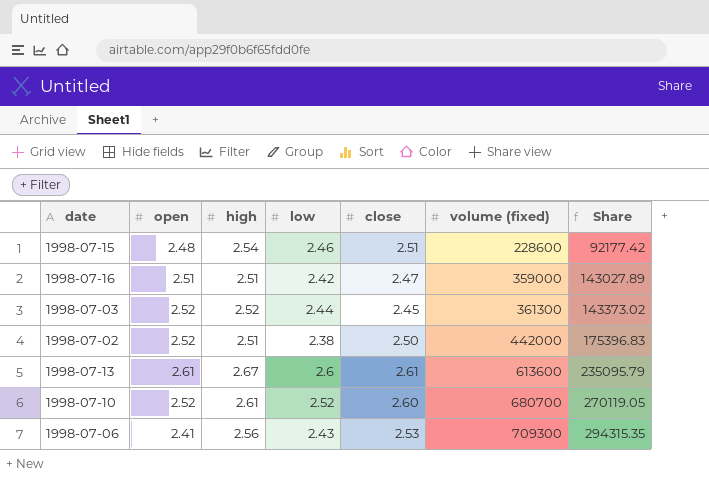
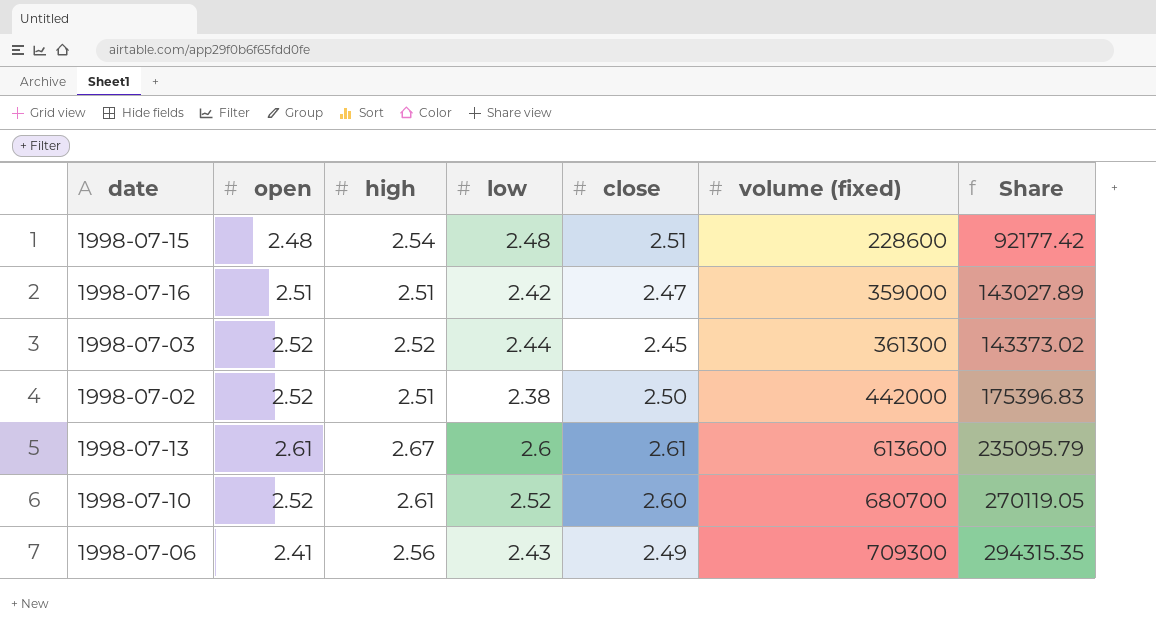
1998-07-15 | low: 2.46 -> 2.48
1998-07-06 | close: 2.53 -> 2.49

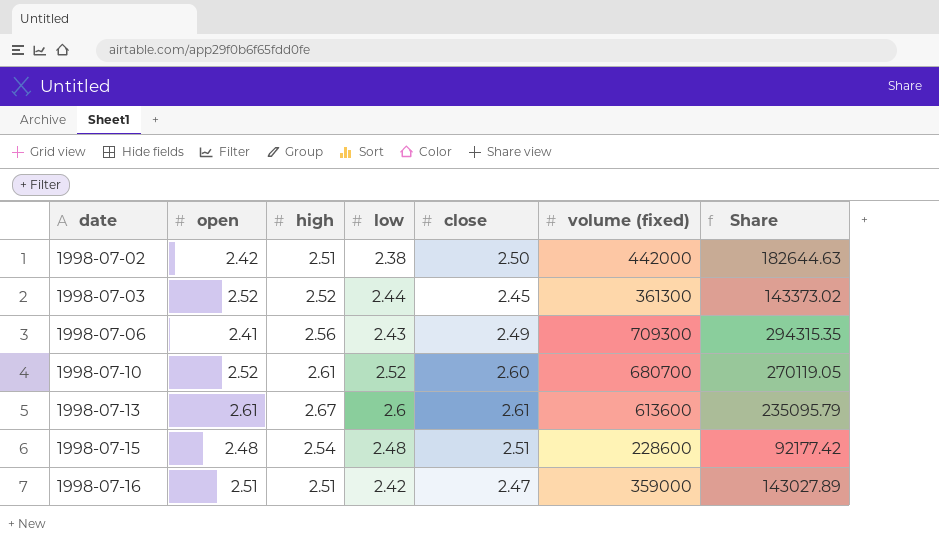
row order: volume (fixed) ascending -> date ascending
1998-07-02 | open: 2.52 -> 2.42
1998-07-02 | Share: 175396.83 -> 182644.63

